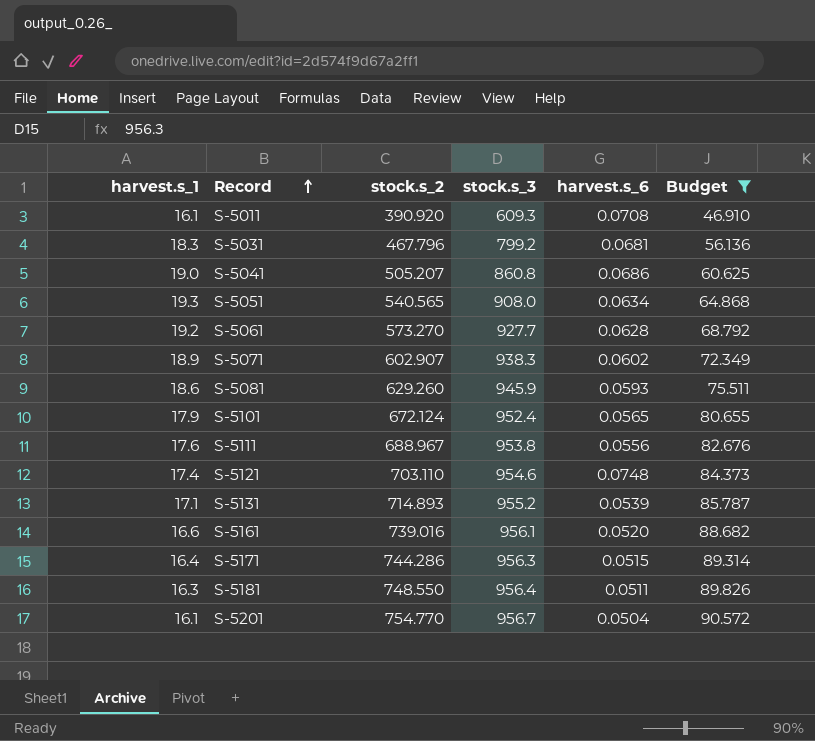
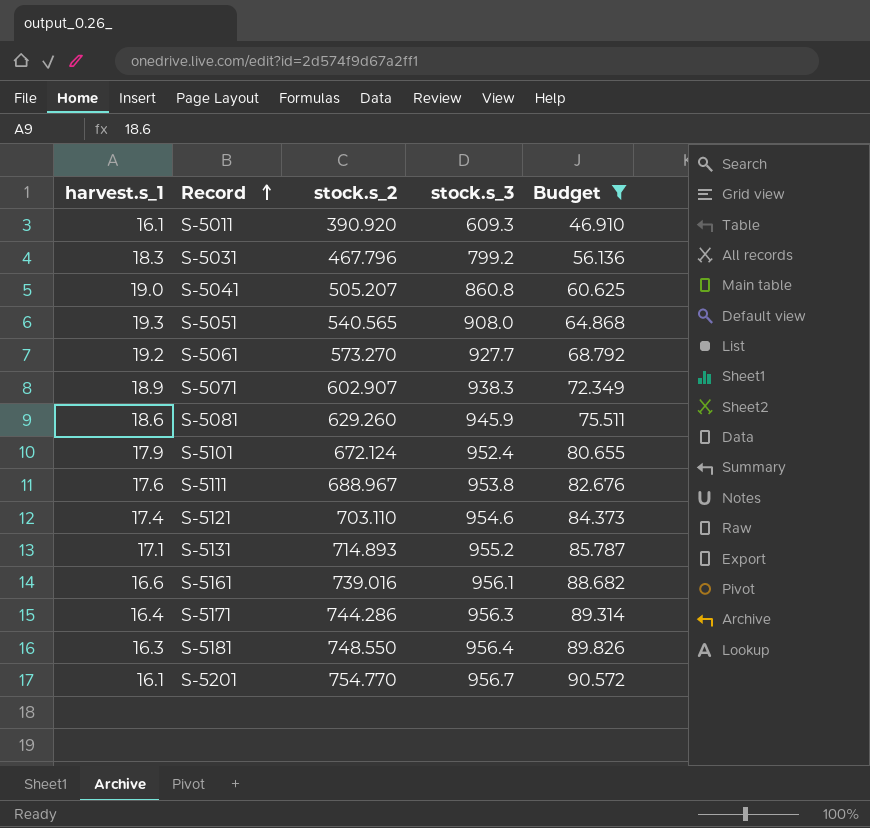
column harvest.s_6 | position: 5 -> none

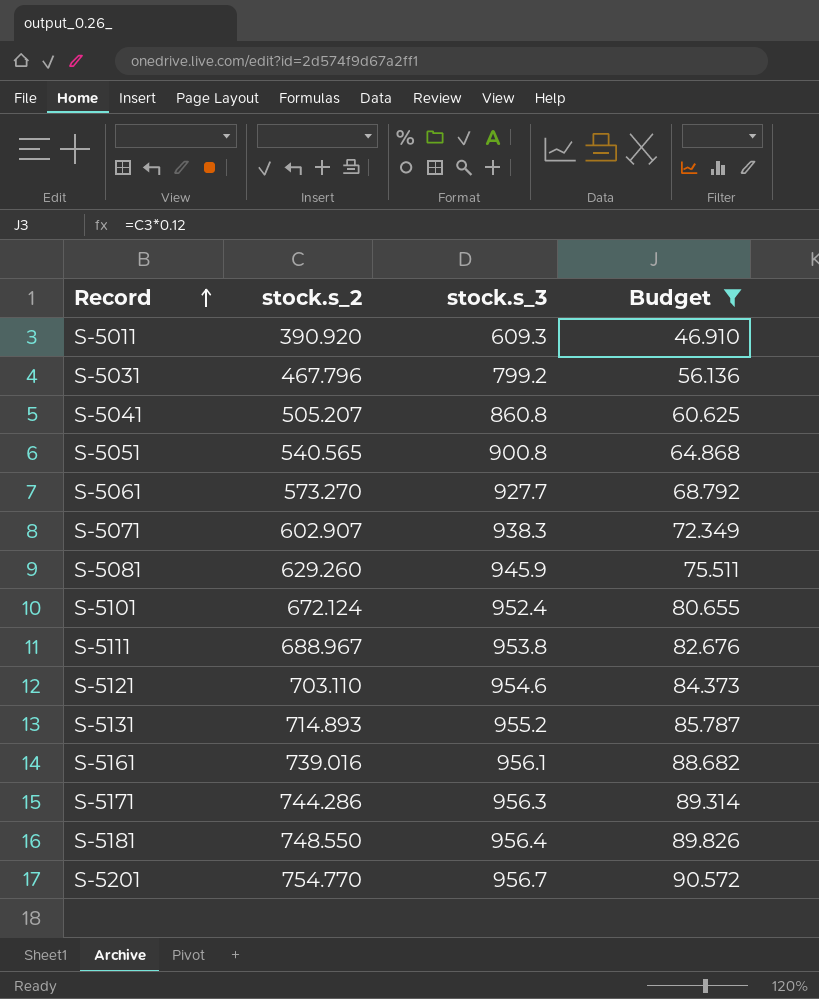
column harvest.s_1 | position: 1 -> none
S-5051 | stock.s_3: 908.0 -> 900.8

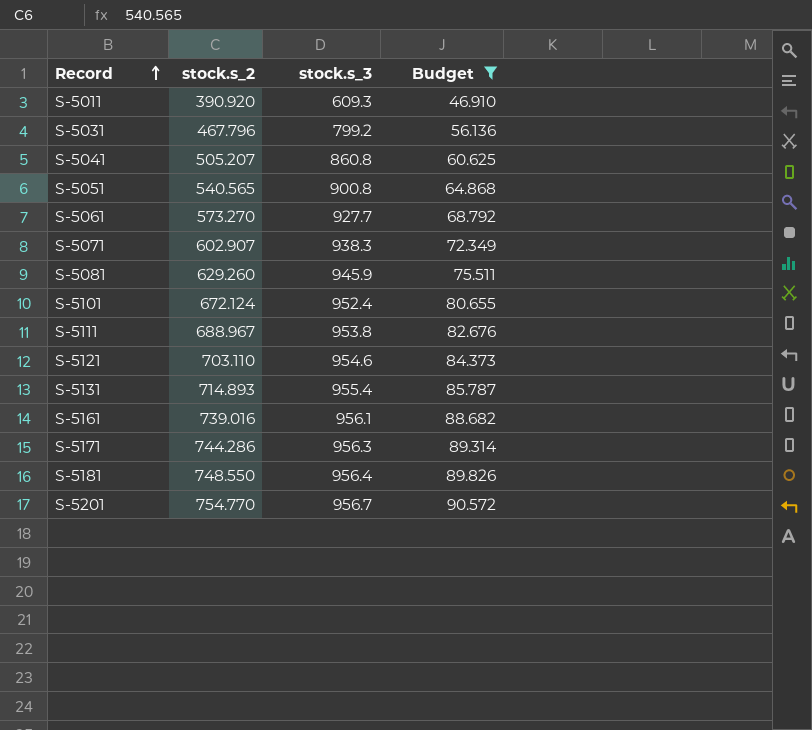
S-5131 | stock.s_3: 955.2 -> 955.4

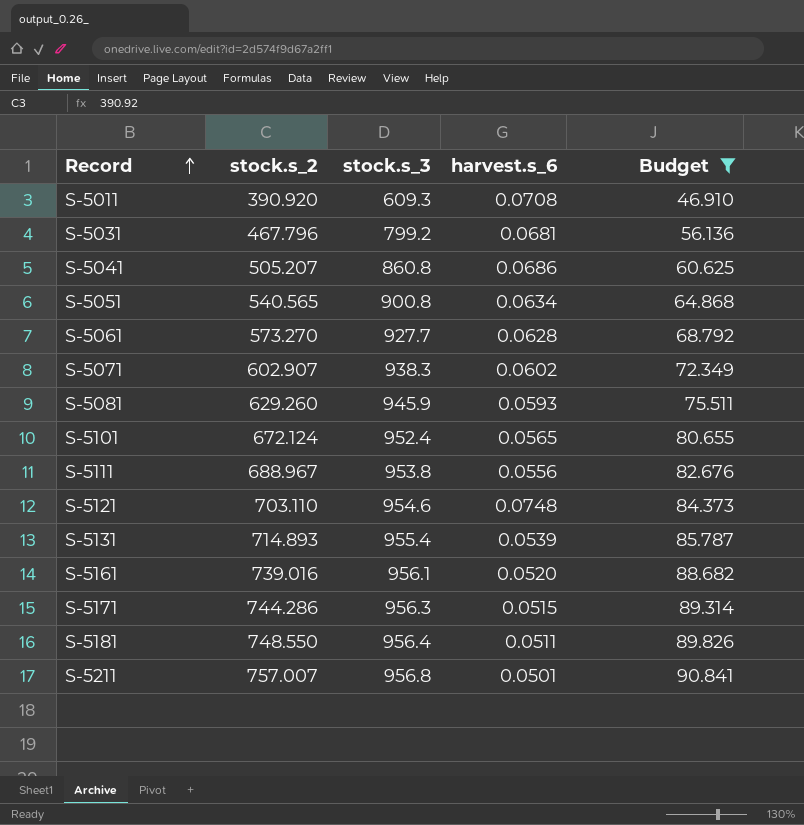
column harvest.s_6 | position: none -> 4
row S-5201: 754.770 | 956.7 | 90.572 -> none
row S-5211: none -> 757.007 | 956.8 | 0.0501 | 90.841

